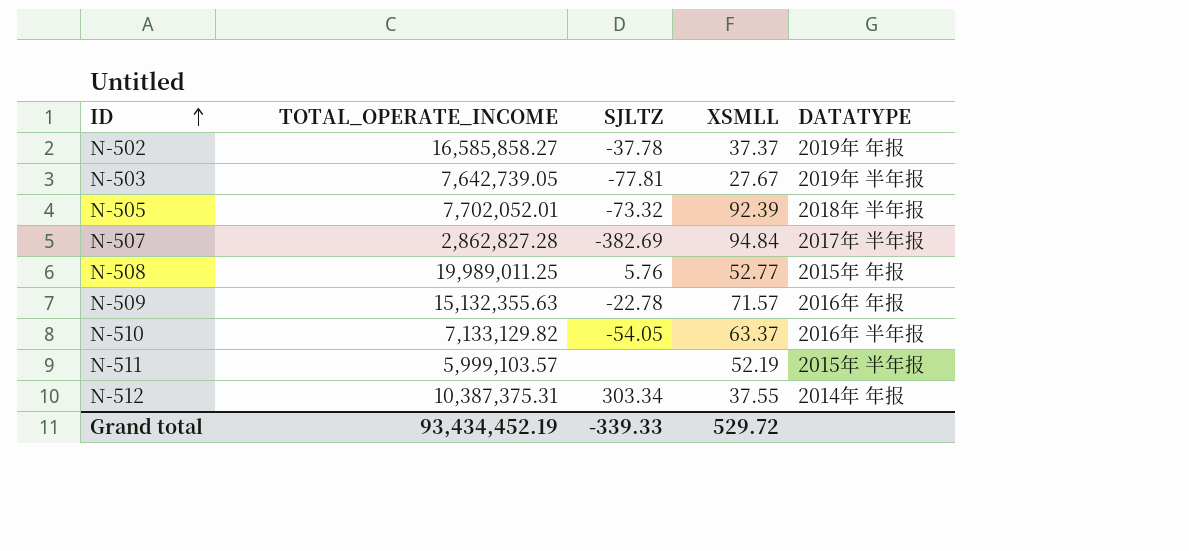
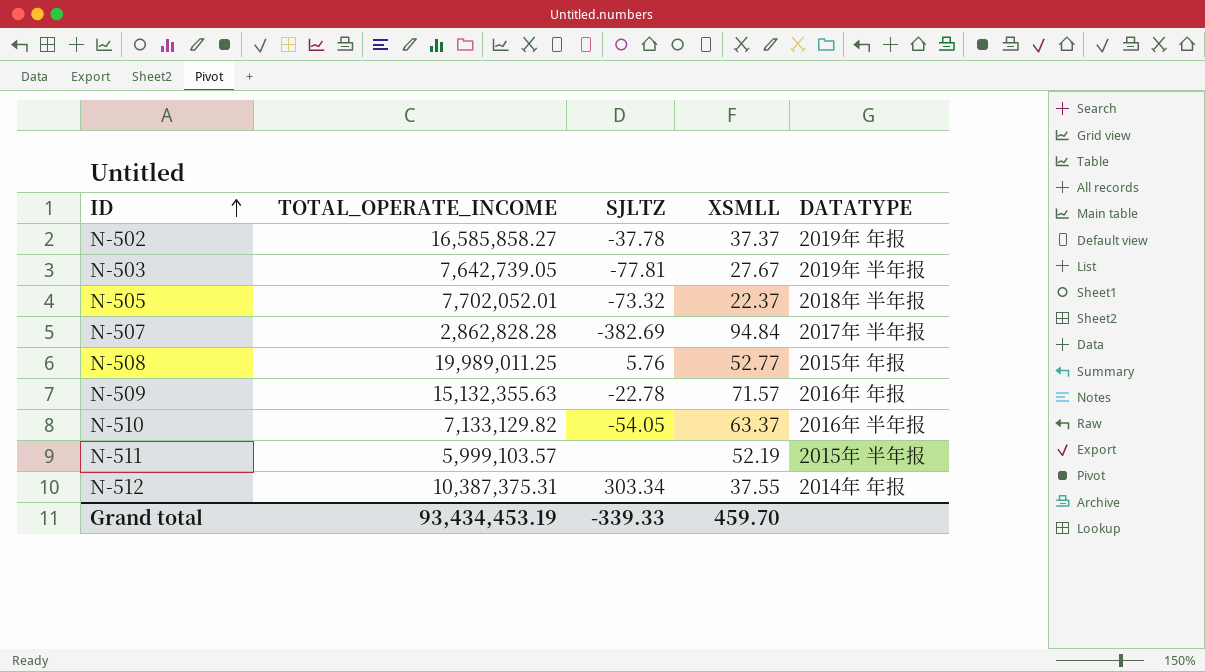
N-505 | XSMLL: 92.39 -> 22.37
N-507 | TOTAL_OPERATE_INCOME: 2,862,827.28 -> 2,862,828.28
Grand total | TOTAL_OPERATE_INCOME: 93,434,452.19 -> 93,434,453.19
Grand total | XSMLL: 529.72 -> 459.70

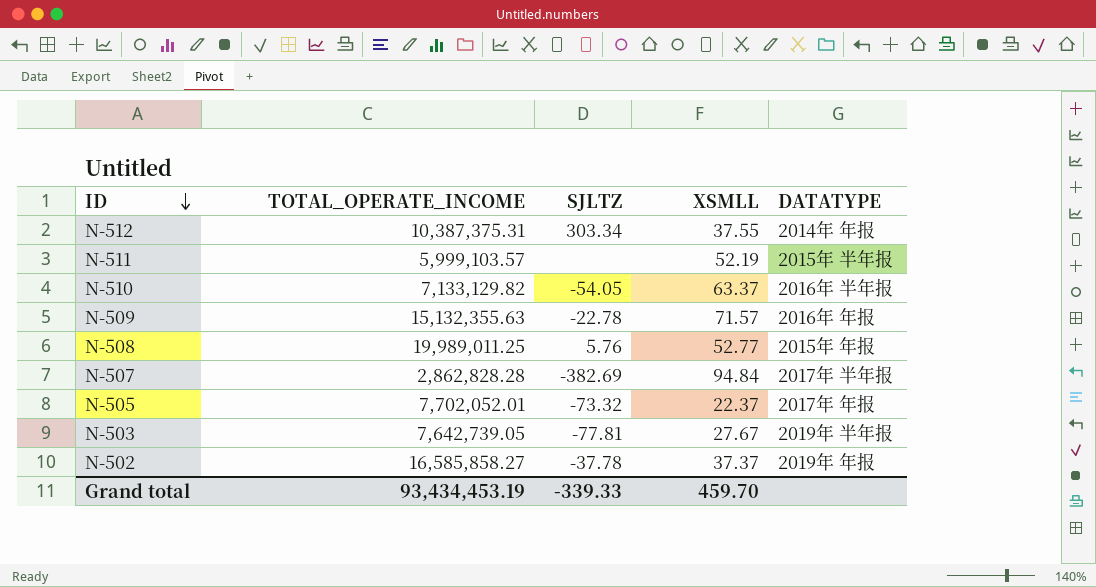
row order: ID ascending -> ID descending
N-505 | DATATYPE: 2018年 半年报 -> 2017年 年报

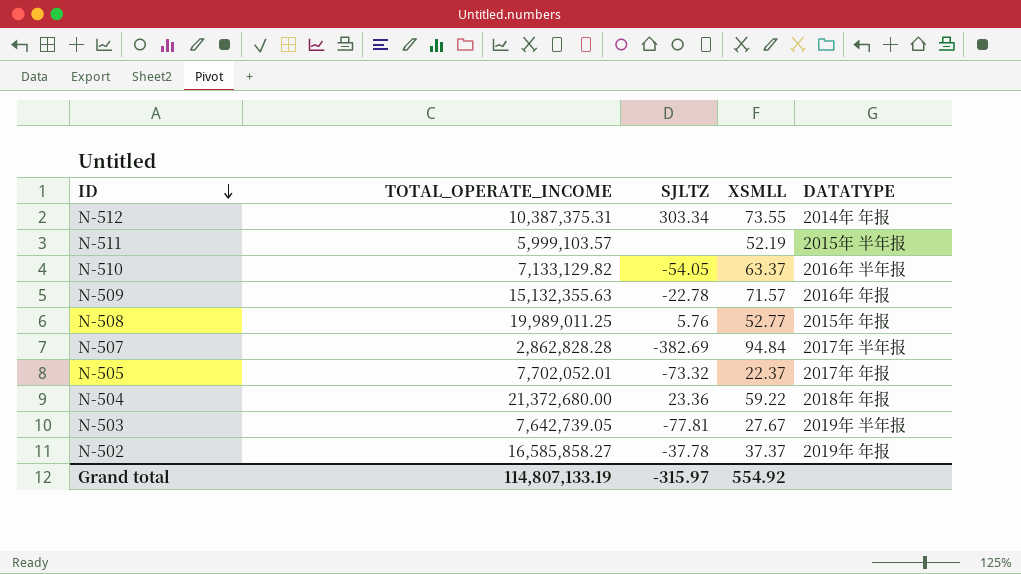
N-512 | XSMLL: 37.55 -> 73.55
row N-504: none -> 21,372,680.00 | 23.36 | 59.22 | 2018年 年报
Grand total | TOTAL_OPERATE_INCOME: 93,434,453.19 -> 114,807,133.19
Grand total | SJLTZ: -339.33 -> -315.97
Grand total | XSMLL: 459.70 -> 554.92

